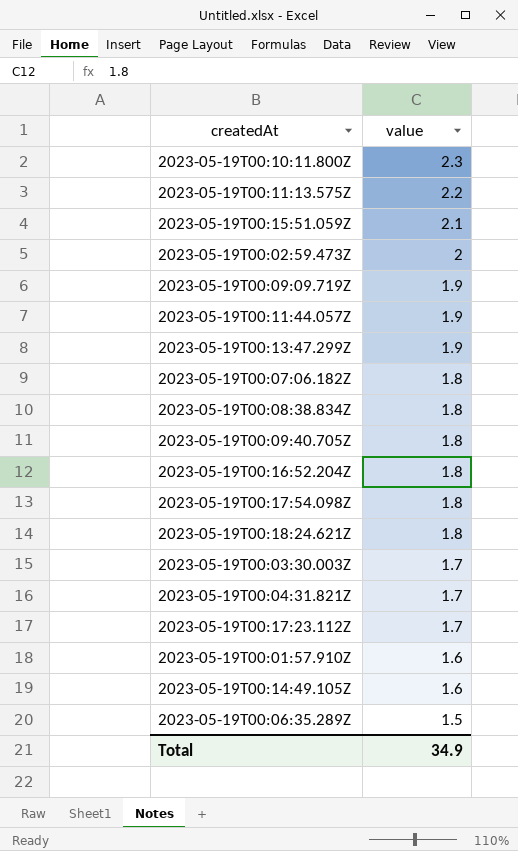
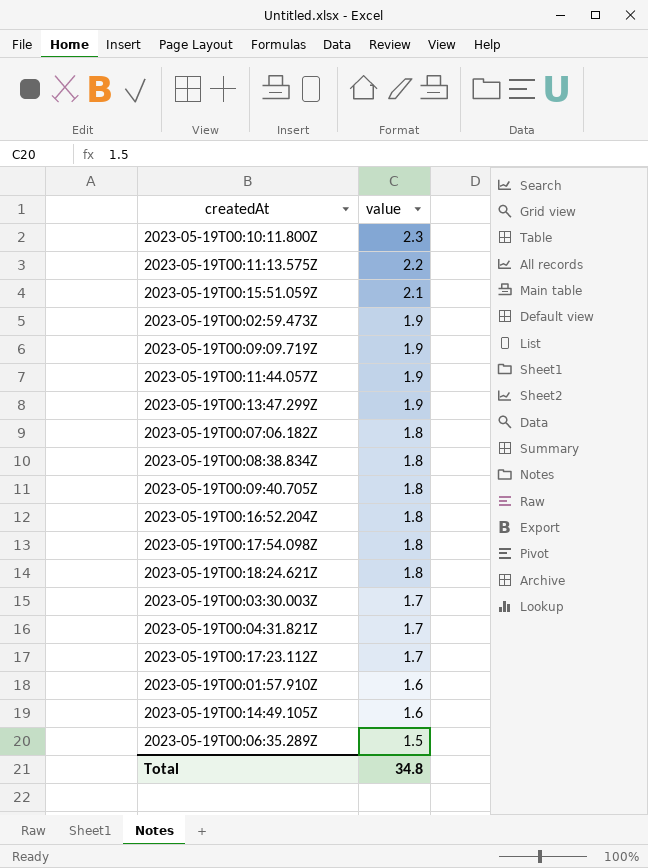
2023-05-19T00:02:59.473Z | value: 2 -> 1.9
Total | value: 34.9 -> 34.8

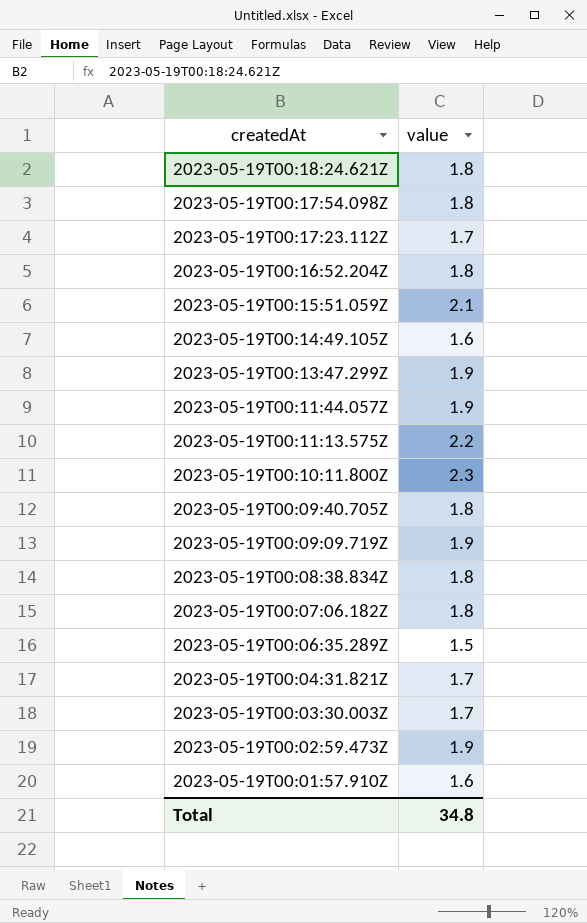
row order: value descending -> createdAt descending

